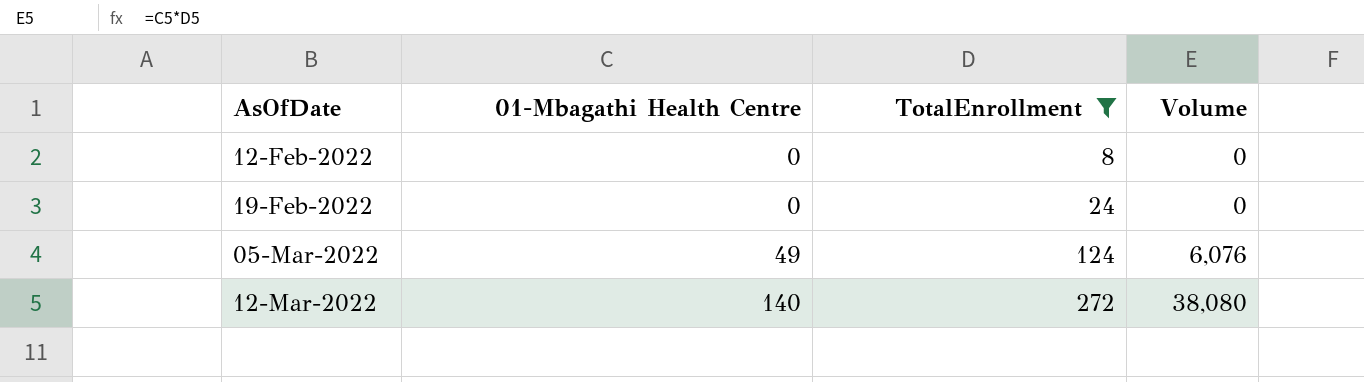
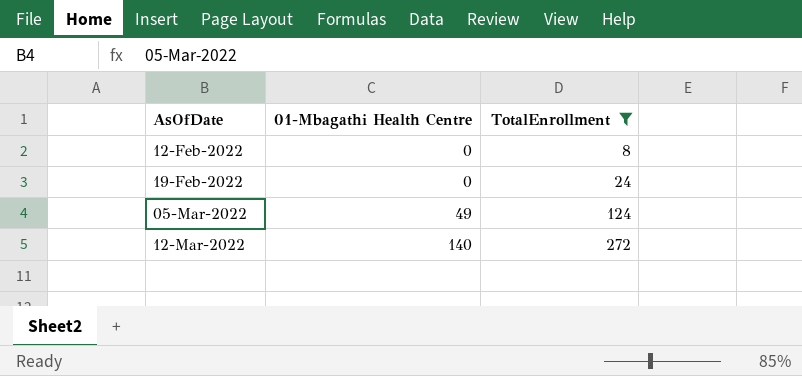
column Volume | formula: [01-Mbagathi Health Centre] * [TotalEnrollment] -> none

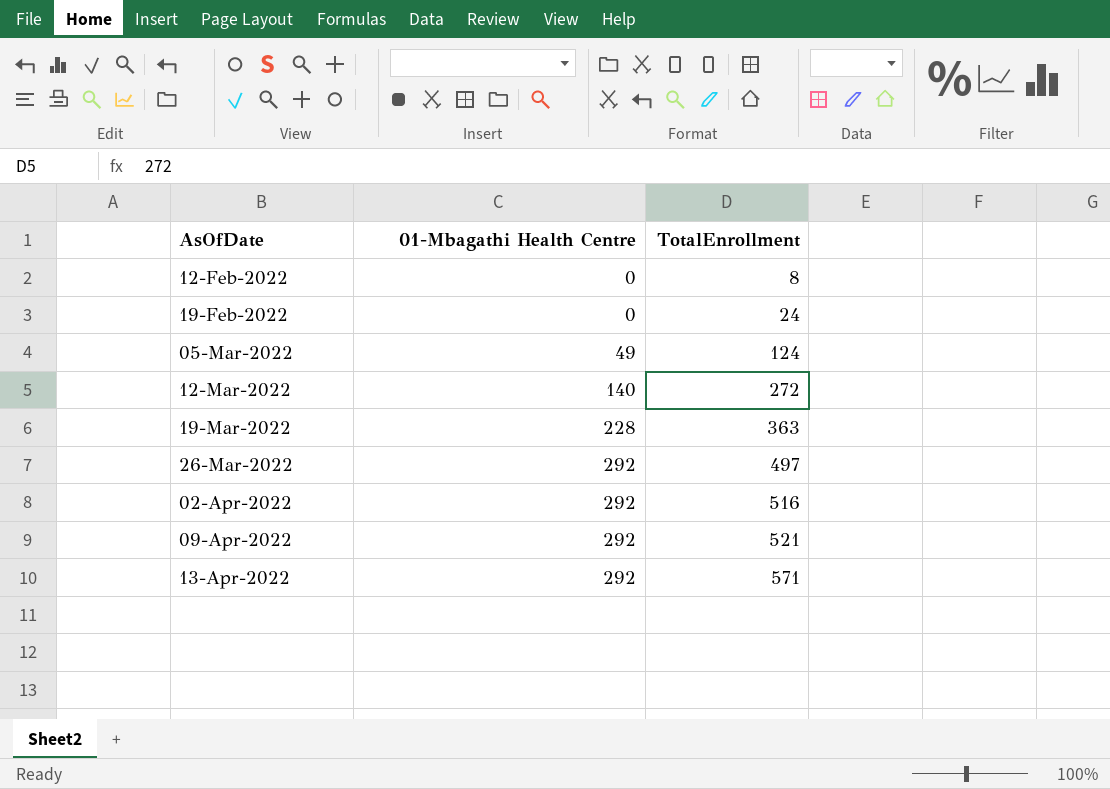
filter: TotalEnrollment <= 272 -> none

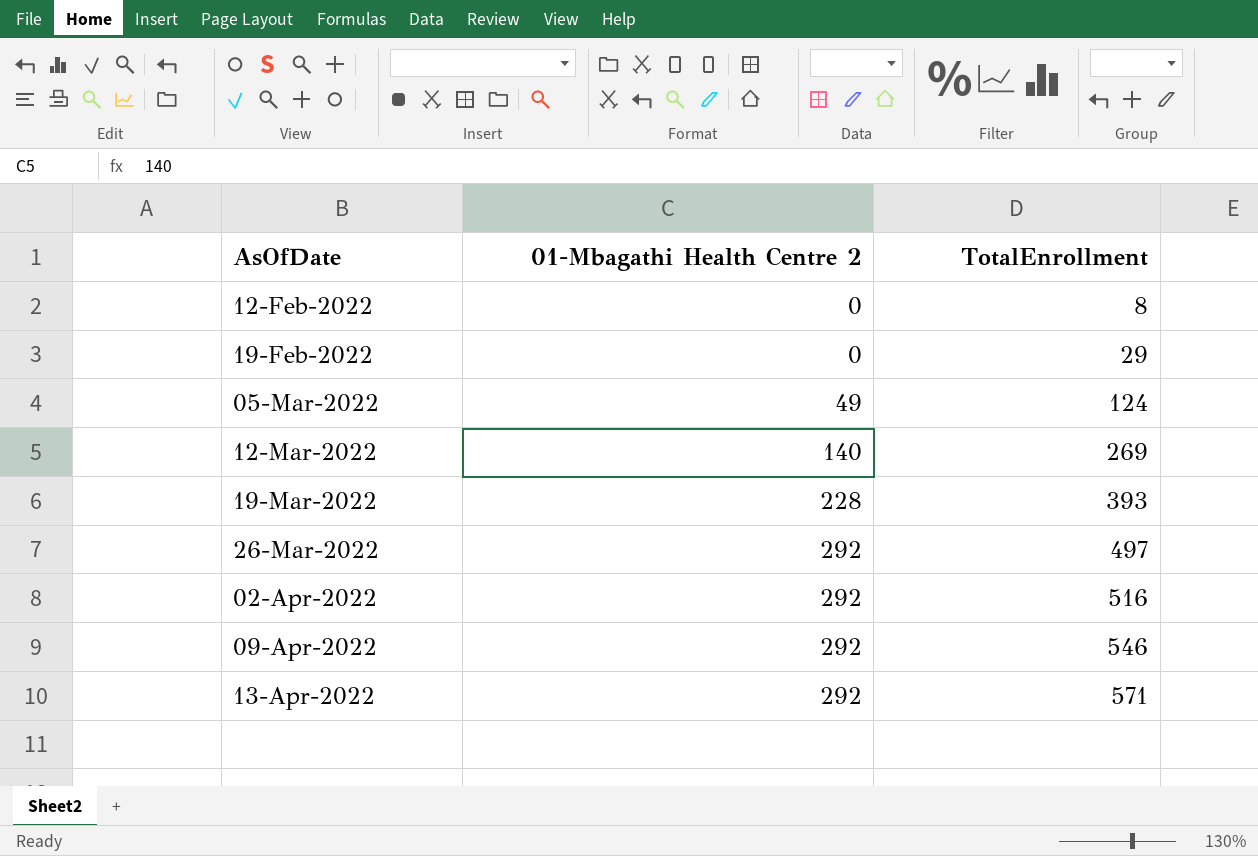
column name: 01-Mbagathi Health Centre -> 01-Mbagathi Health Centre 2
19-Feb-2022 | TotalEnrollment: 24 -> 29
12-Mar-2022 | TotalEnrollment: 272 -> 269
19-Mar-2022 | TotalEnrollment: 363 -> 393
09-Apr-2022 | TotalEnrollment: 521 -> 546

